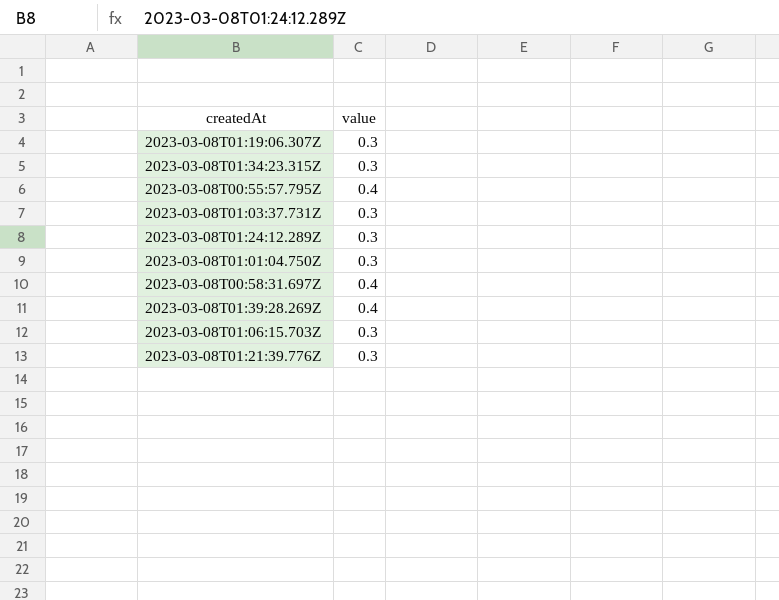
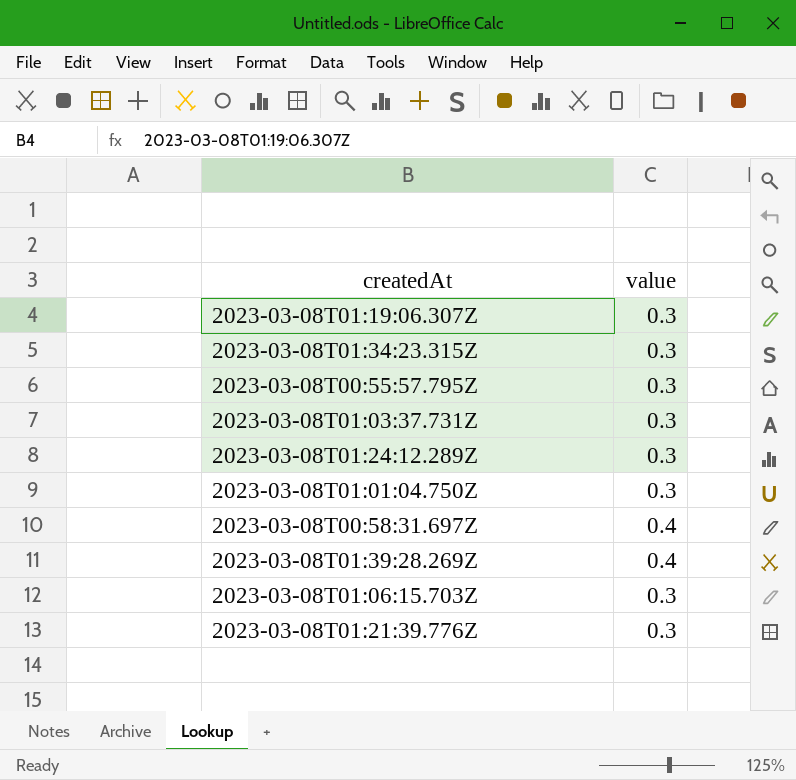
2023-03-08T00:55:57.795Z | value: 0.4 -> 0.3

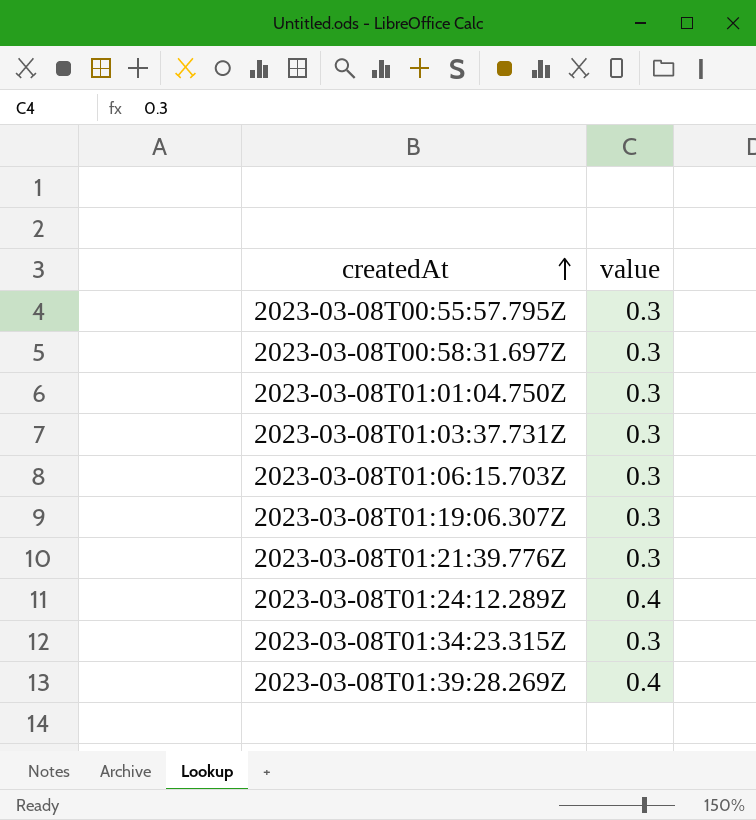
row order: none -> createdAt ascending
2023-03-08T00:58:31.697Z | value: 0.4 -> 0.3
2023-03-08T01:24:12.289Z | value: 0.3 -> 0.4

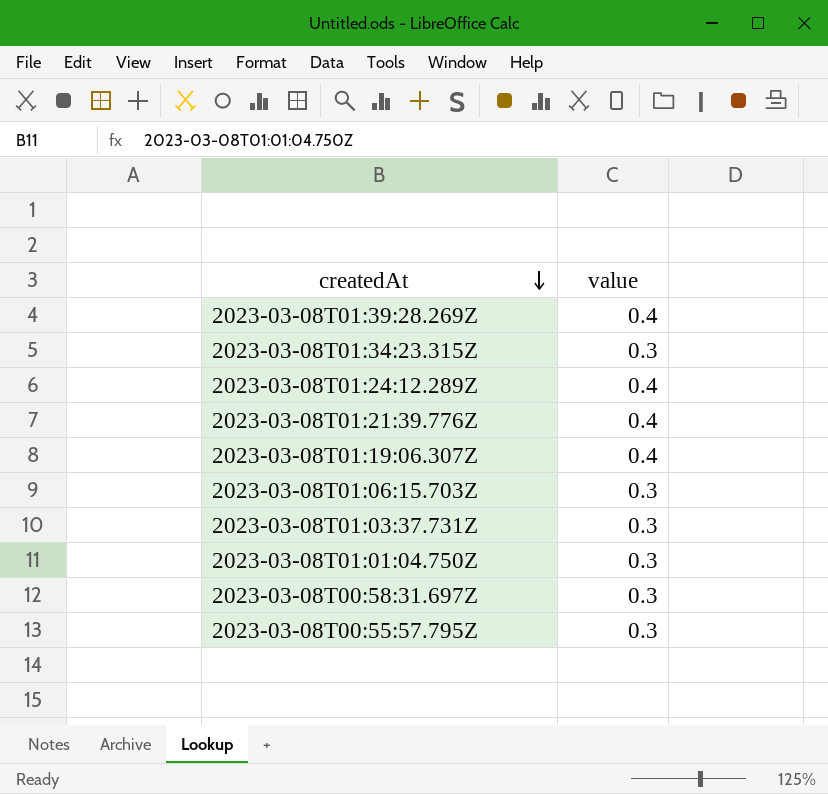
row order: createdAt ascending -> createdAt descending
2023-03-08T01:21:39.776Z | value: 0.3 -> 0.4
2023-03-08T01:19:06.307Z | value: 0.3 -> 0.4

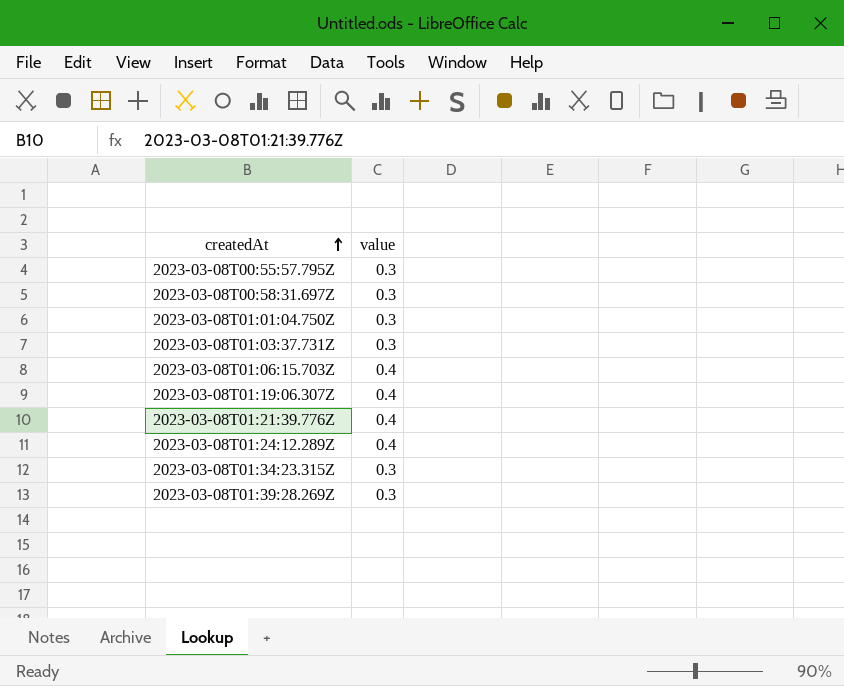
row order: createdAt descending -> createdAt ascending
2023-03-08T01:06:15.703Z | value: 0.3 -> 0.4
2023-03-08T01:39:28.269Z | value: 0.4 -> 0.3

